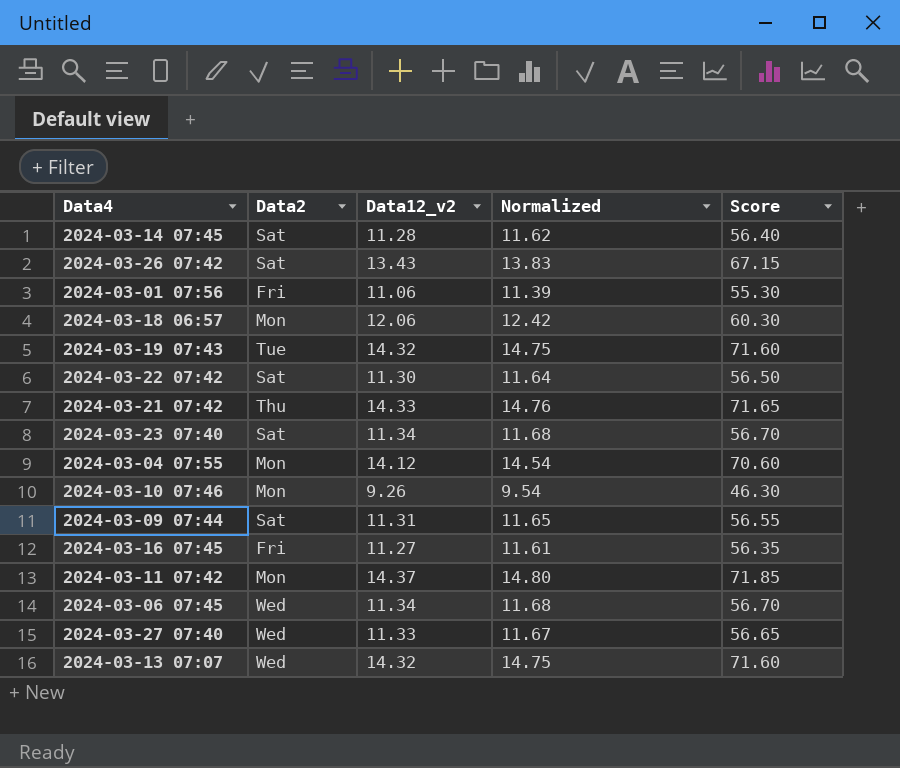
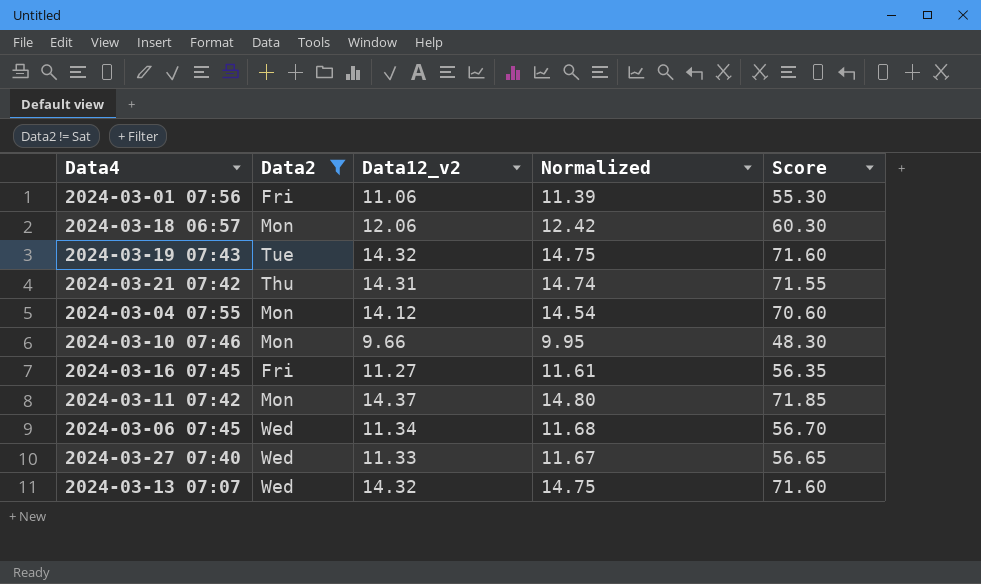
filter: none -> Data2 != Sat
2024-03-21 07:42 | Data12_v2: 14.33 -> 14.31
2024-03-21 07:42 | Normalized: 14.76 -> 14.74
2024-03-21 07:42 | Score: 71.65 -> 71.55
2024-03-10 07:46 | Data12_v2: 9.26 -> 9.66
2024-03-10 07:46 | Normalized: 9.54 -> 9.95
2024-03-10 07:46 | Score: 46.30 -> 48.30

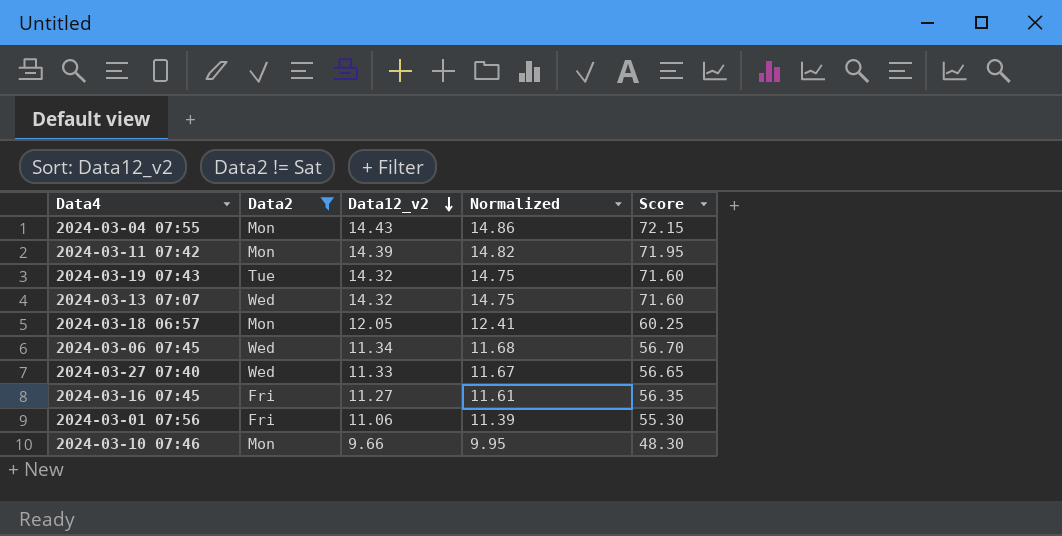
row order: none -> Data12_v2 descending
row 2024-03-21 07:42: Thu | 14.31 | 14.74 | 71.55 -> none
2024-03-04 07:55 | Data12_v2: 14.12 -> 14.43
2024-03-04 07:55 | Normalized: 14.54 -> 14.86
2024-03-04 07:55 | Score: 70.60 -> 72.15
2024-03-11 07:42 | Data12_v2: 14.37 -> 14.39
2024-03-11 07:42 | Normalized: 14.80 -> 14.82
2024-03-11 07:42 | Score: 71.85 -> 71.95
2024-03-18 06:57 | Data12_v2: 12.06 -> 12.05
2024-03-18 06:57 | Normalized: 12.42 -> 12.41
2024-03-18 06:57 | Score: 60.30 -> 60.25

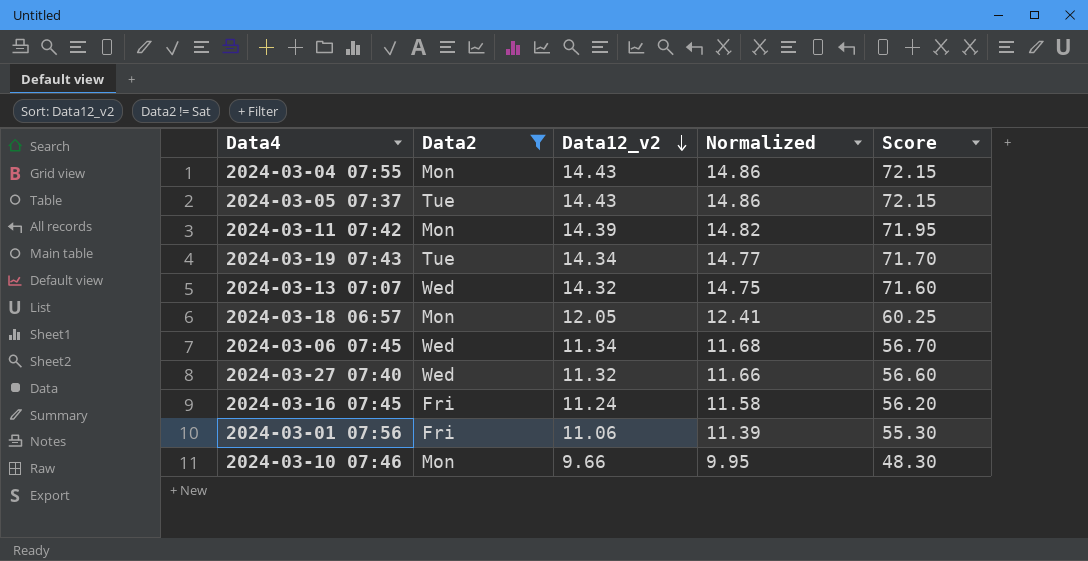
row 2024-03-05 07:37: none -> Tue | 14.43 | 14.86 | 72.15
2024-03-19 07:43 | Data12_v2: 14.32 -> 14.34
2024-03-19 07:43 | Normalized: 14.75 -> 14.77
2024-03-19 07:43 | Score: 71.60 -> 71.70
2024-03-27 07:40 | Data12_v2: 11.33 -> 11.32
2024-03-27 07:40 | Normalized: 11.67 -> 11.66
2024-03-27 07:40 | Score: 56.65 -> 56.60
2024-03-16 07:45 | Data12_v2: 11.27 -> 11.24
2024-03-16 07:45 | Normalized: 11.61 -> 11.58
2024-03-16 07:45 | Score: 56.35 -> 56.20

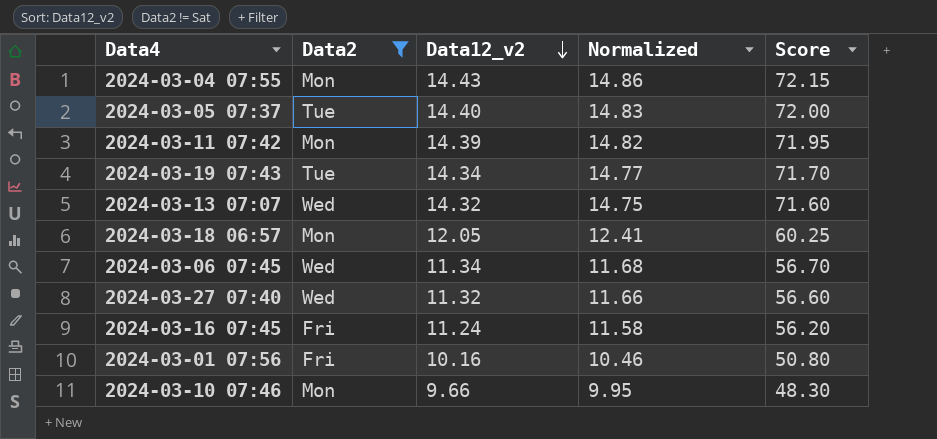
2024-03-05 07:37 | Data12_v2: 14.43 -> 14.40
2024-03-05 07:37 | Normalized: 14.86 -> 14.83
2024-03-05 07:37 | Score: 72.15 -> 72.00
2024-03-01 07:56 | Data12_v2: 11.06 -> 10.16
2024-03-01 07:56 | Normalized: 11.39 -> 10.46
2024-03-01 07:56 | Score: 55.30 -> 50.80

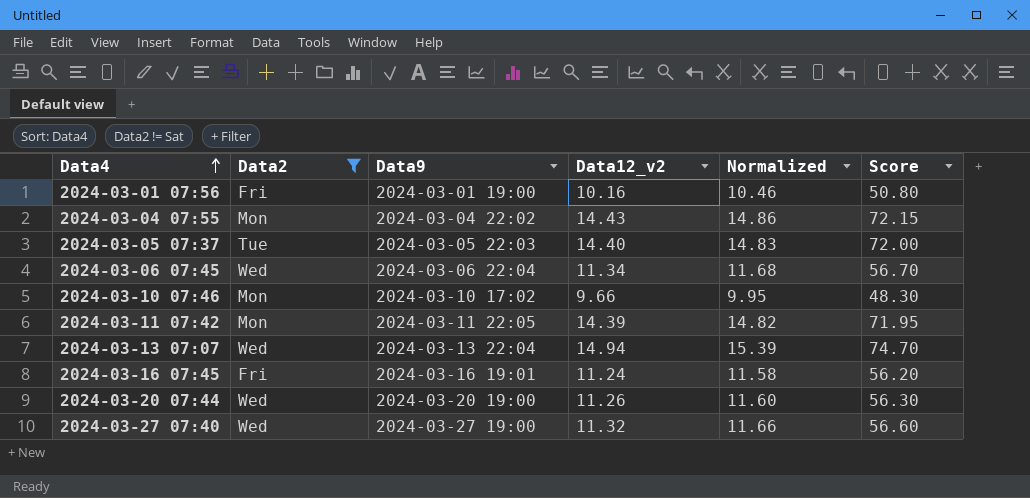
row order: Data12_v2 descending -> Data4 ascending
column Data9 | position: none -> 3
row 2024-03-19 07:43: Tue | 14.34 | 14.77 | 71.70 -> none
row 2024-03-18 06:57: Mon | 12.05 | 12.41 | 60.25 -> none
2024-03-13 07:07 | Data12_v2: 14.32 -> 14.94
2024-03-13 07:07 | Normalized: 14.75 -> 15.39
2024-03-13 07:07 | Score: 71.60 -> 74.70
row 2024-03-20 07:44: none -> Wed | 2024-03-20 19:00 | 11.26 | 11.60 | 56.30

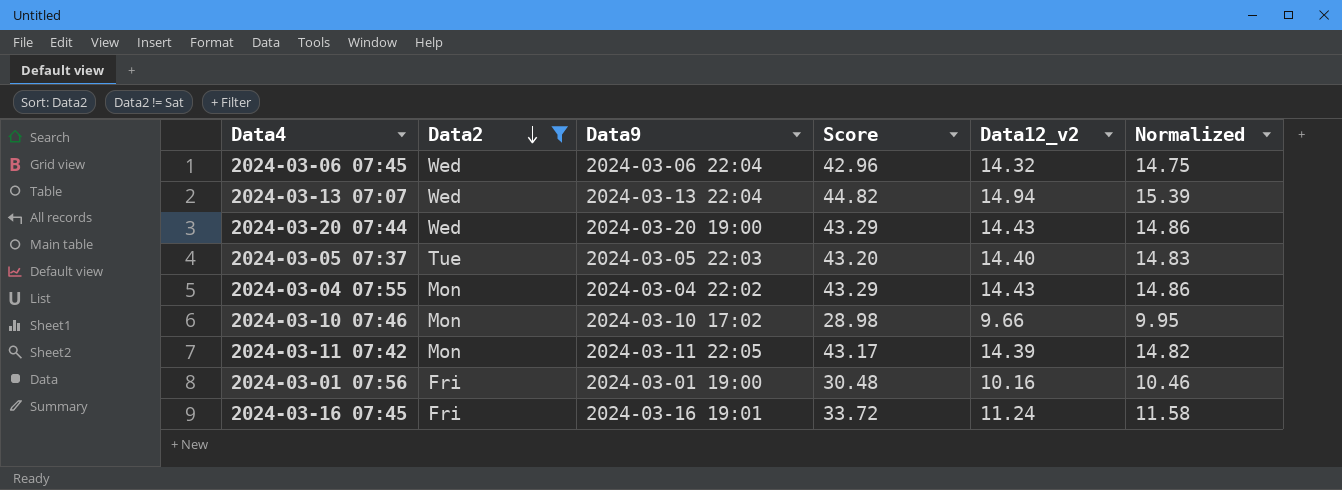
row order: Data4 ascending -> Data2 descending
column Score | formula: [Data12_v2] * 5 -> [Data12_v2] * 3
column Score | position: 6 -> 4
row 2024-03-27 07:40: Wed | 2024-03-27 19:00 | 11.32 | 11.66 | 56.60 -> none
2024-03-06 07:45 | Data12_v2: 11.34 -> 14.32
2024-03-06 07:45 | Normalized: 11.68 -> 14.75
2024-03-20 07:44 | Data12_v2: 11.26 -> 14.43
2024-03-20 07:44 | Normalized: 11.60 -> 14.86

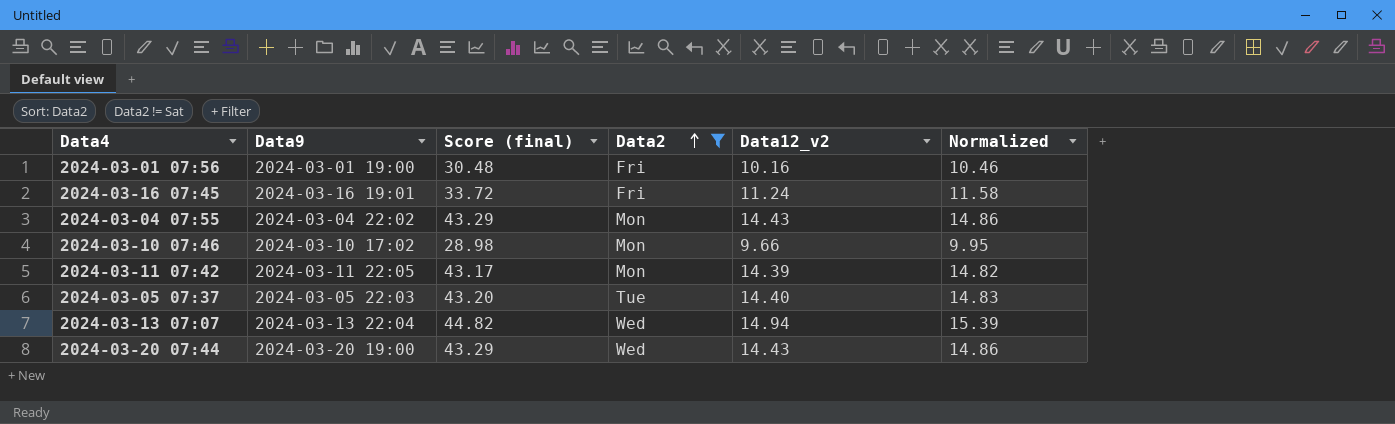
row order: Data2 descending -> Data2 ascending
column name: Score -> Score (final)
column Data2 | position: 2 -> 4
row 2024-03-06 07:45: Wed | 2024-03-06 22:04 | 42.96 | 14.32 | 14.75 -> none

